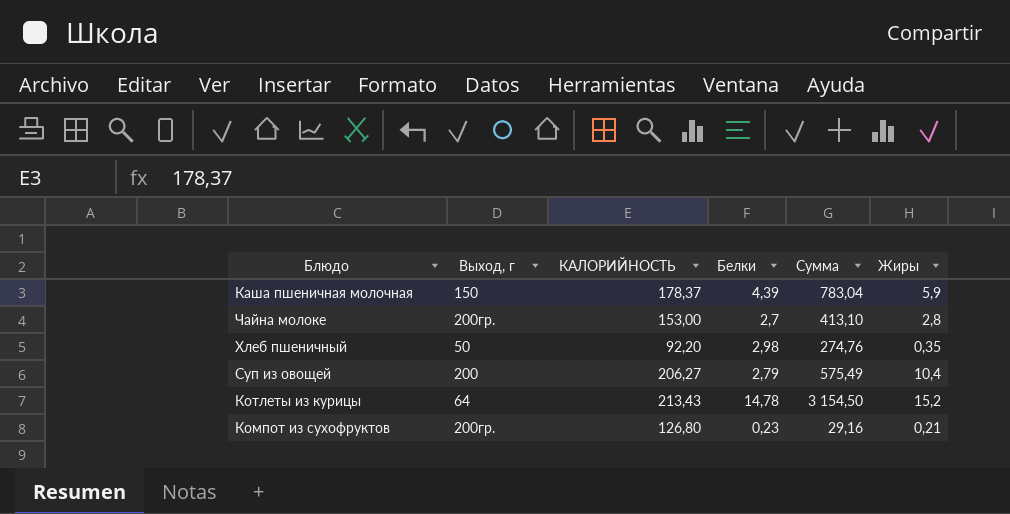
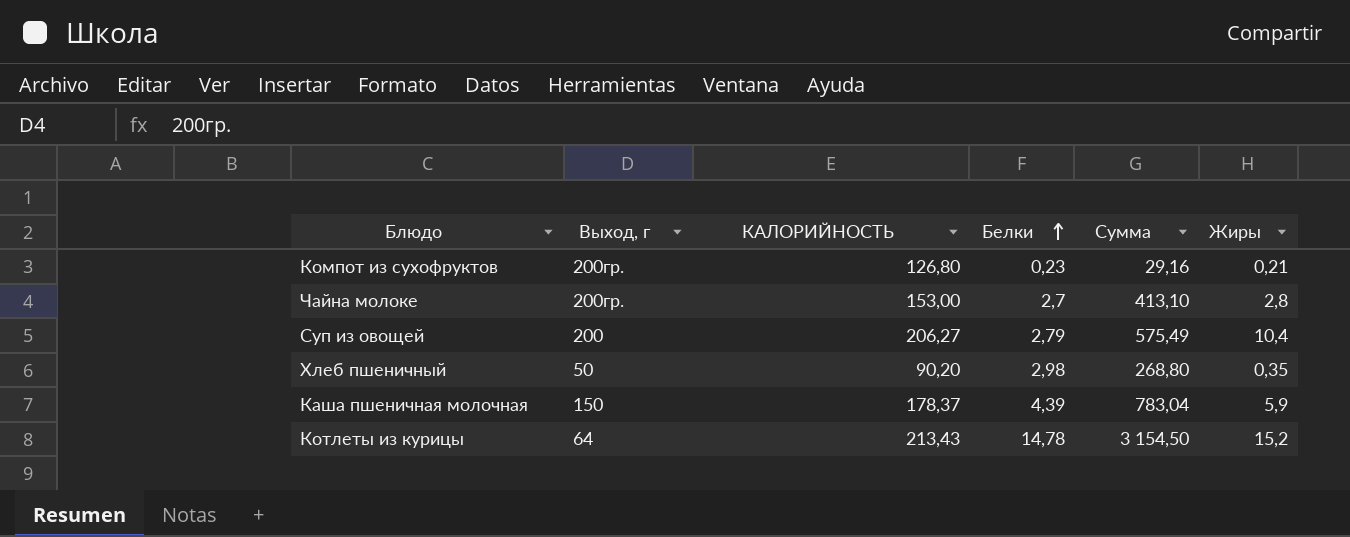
row order: none -> Белки ascending
Хлеб пшеничный | КАЛОРИЙНОСТЬ: 92,20 -> 90,20
Хлеб пшеничный | Сумма: 274,76 -> 268,80

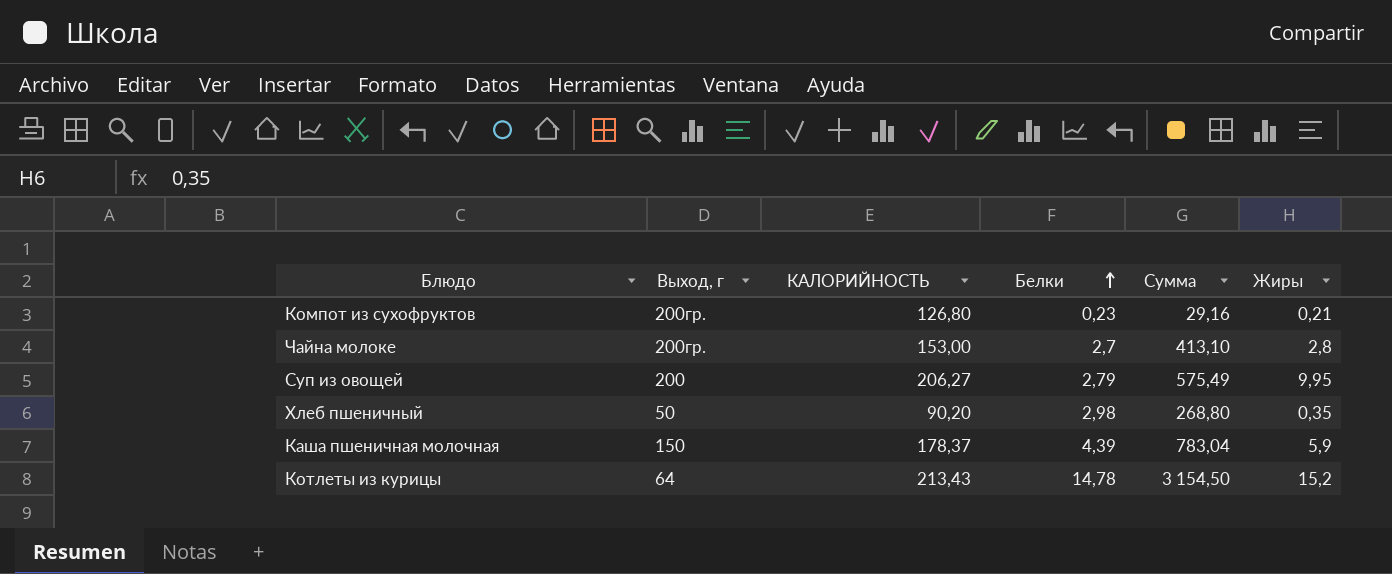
Суп из овощей | Жиры: 10,4 -> 9,95

